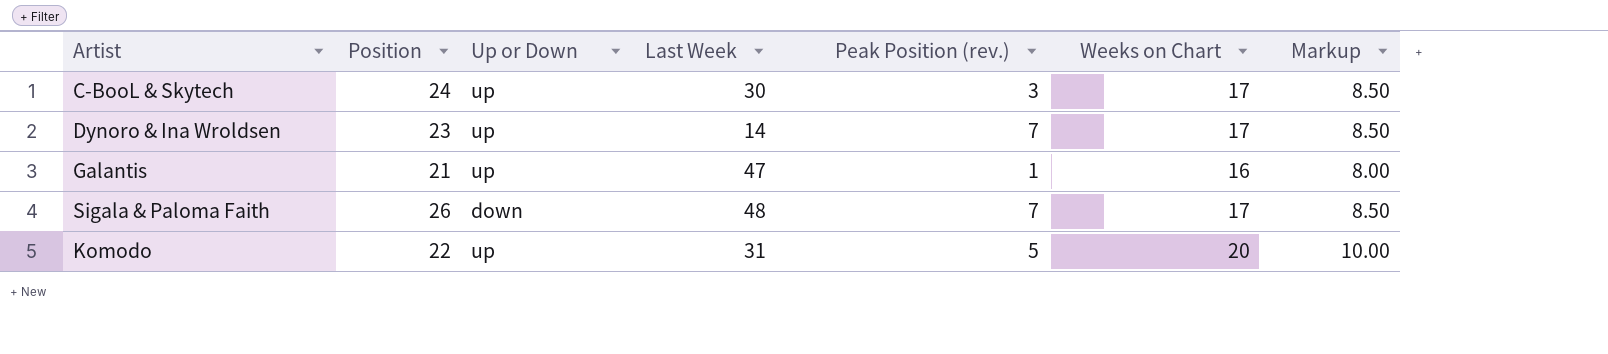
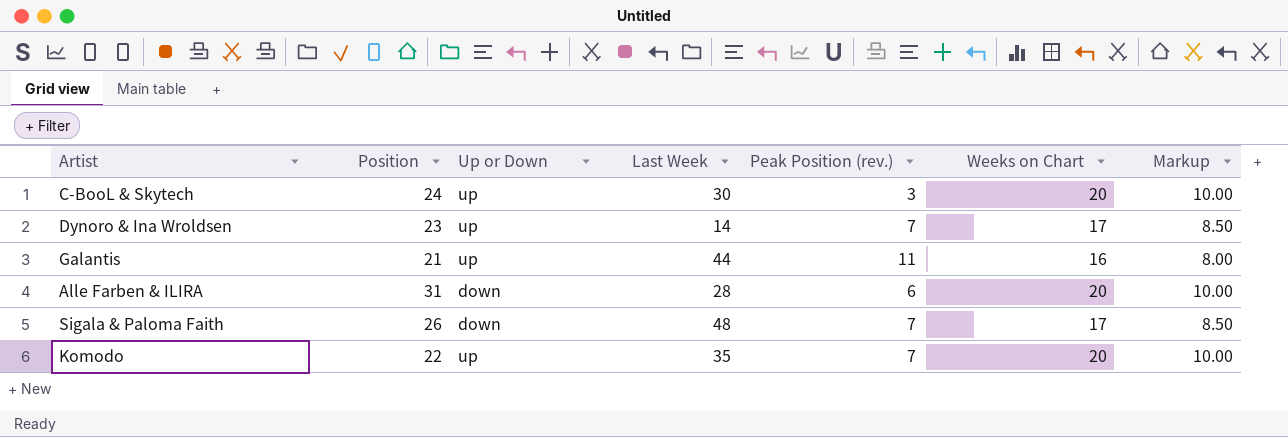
C-BooL & Skytech | Weeks on Chart: 17 -> 20
C-BooL & Skytech | Markup: 8.50 -> 10.00
Galantis | Last Week: 47 -> 44
Galantis | Peak Position (rev.): 1 -> 11
row Alle Farben & ILIRA: none -> 31 | down | 28 | 6 | 20 | 10.00
Komodo | Last Week: 31 -> 35
Komodo | Peak Position (rev.): 5 -> 7

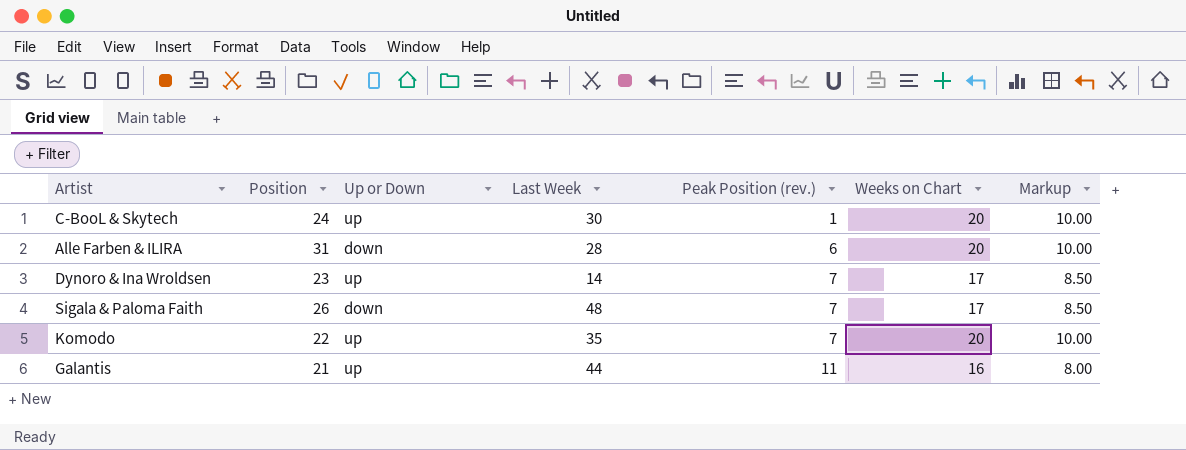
row order: none -> Peak Position (rev.) ascending
C-BooL & Skytech | Peak Position (rev.): 3 -> 1

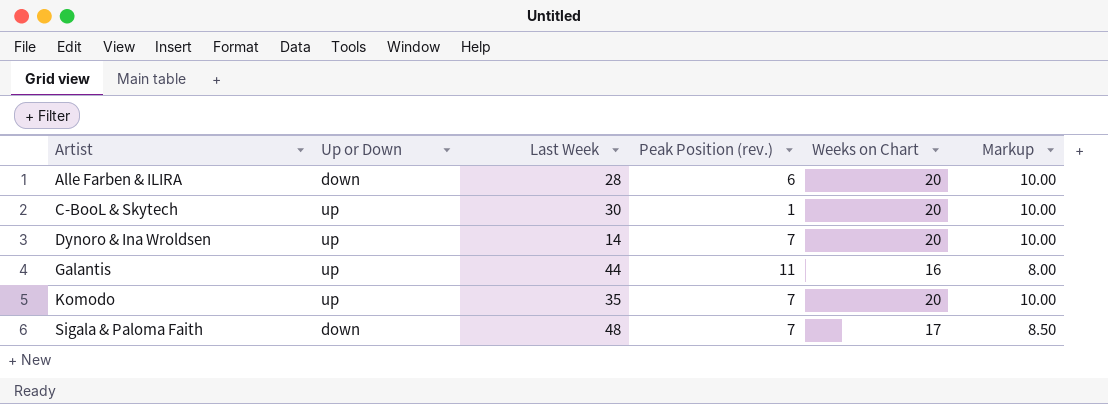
row order: Peak Position (rev.) ascending -> Artist ascending
column Position | position: 2 -> none
Dynoro & Ina Wroldsen | Weeks on Chart: 17 -> 20
Dynoro & Ina Wroldsen | Markup: 8.50 -> 10.00

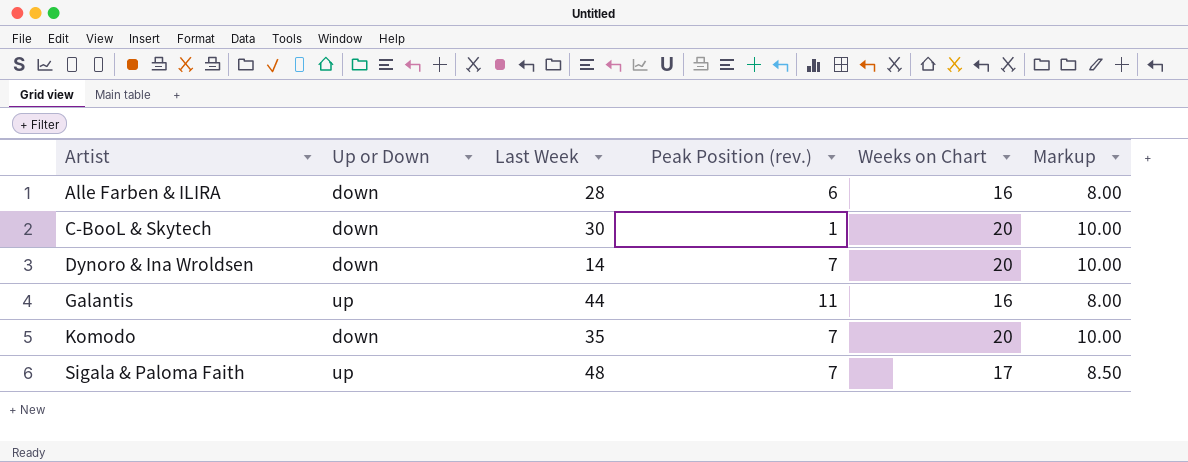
Alle Farben & ILIRA | Weeks on Chart: 20 -> 16
Alle Farben & ILIRA | Markup: 10.00 -> 8.00
C-BooL & Skytech | Up or Down: up -> down
Dynoro & Ina Wroldsen | Up or Down: up -> down
Komodo | Up or Down: up -> down
Sigala & Paloma Faith | Up or Down: down -> up

